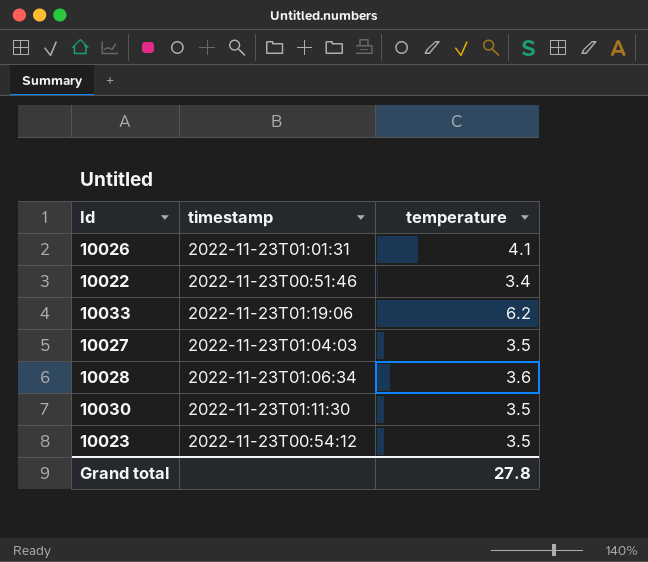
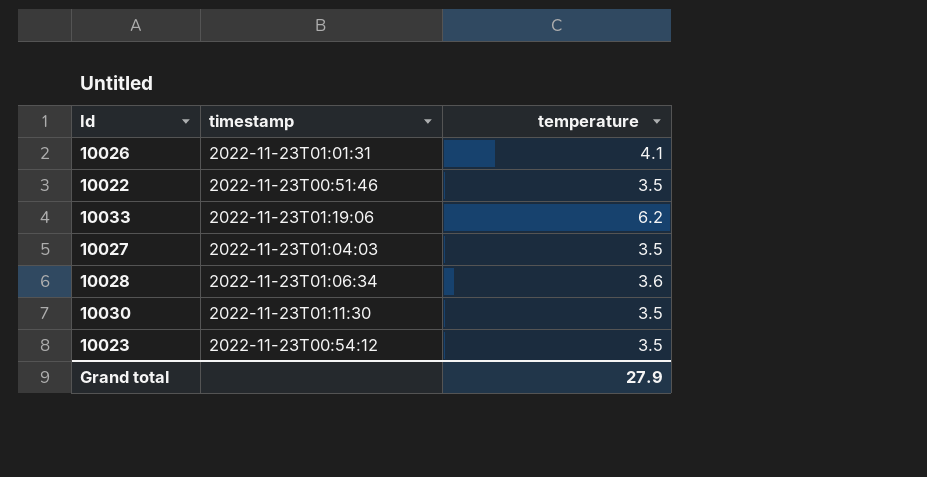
10022 | temperature: 3.4 -> 3.5
Grand total | temperature: 27.8 -> 27.9

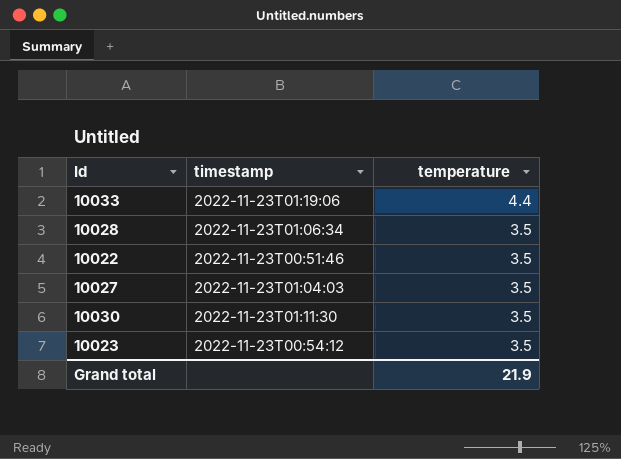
row order: none -> temperature descending
row 10026: 2022-11-23T01:01:31 | 4.1 -> none
10033 | temperature: 6.2 -> 4.4
10028 | temperature: 3.6 -> 3.5
Grand total | temperature: 27.9 -> 21.9

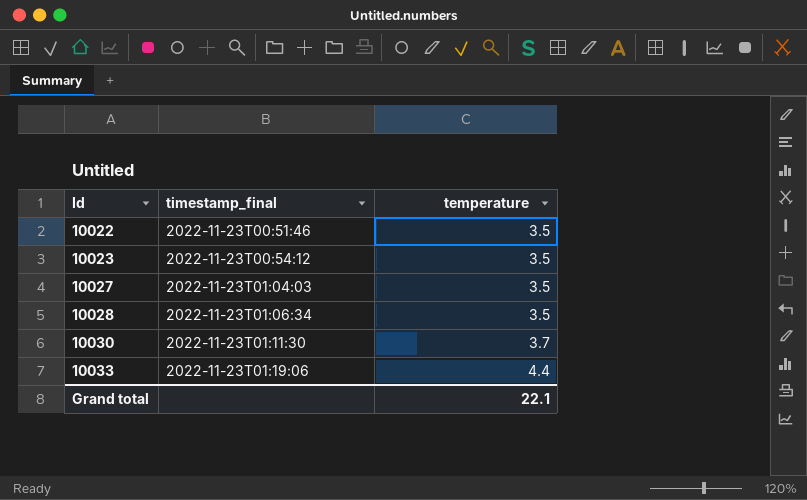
row order: temperature descending -> Id ascending
column name: timestamp -> timestamp_final
10030 | temperature: 3.5 -> 3.7
Grand total | temperature: 21.9 -> 22.1

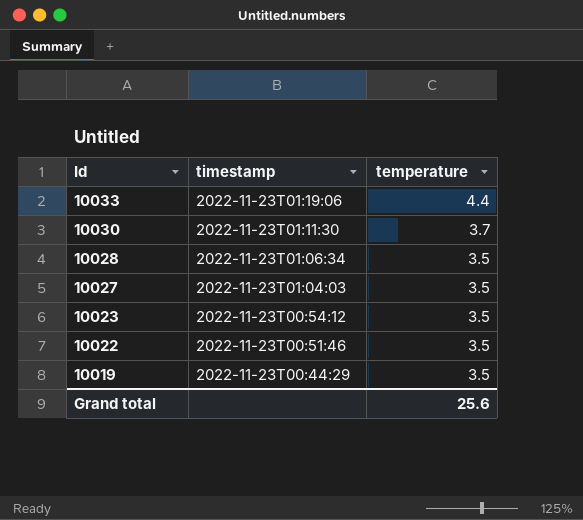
row order: Id ascending -> Id descending
column name: timestamp_final -> timestamp
row 10019: none -> 2022-11-23T00:44:29 | 3.5
Grand total | temperature: 22.1 -> 25.6

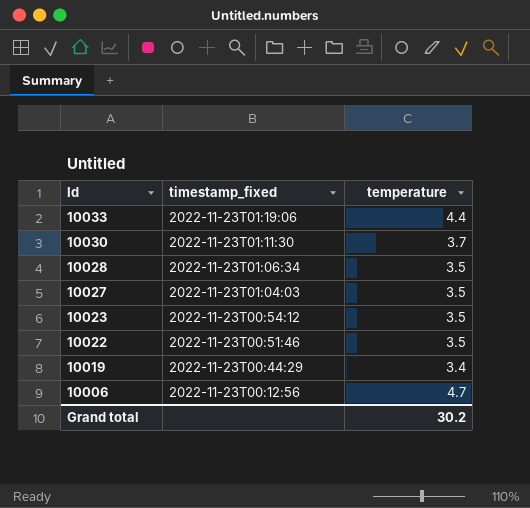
column name: timestamp -> timestamp_fixed
10019 | temperature: 3.5 -> 3.4
row 10006: none -> 2022-11-23T00:12:56 | 4.7
Grand total | temperature: 25.6 -> 30.2

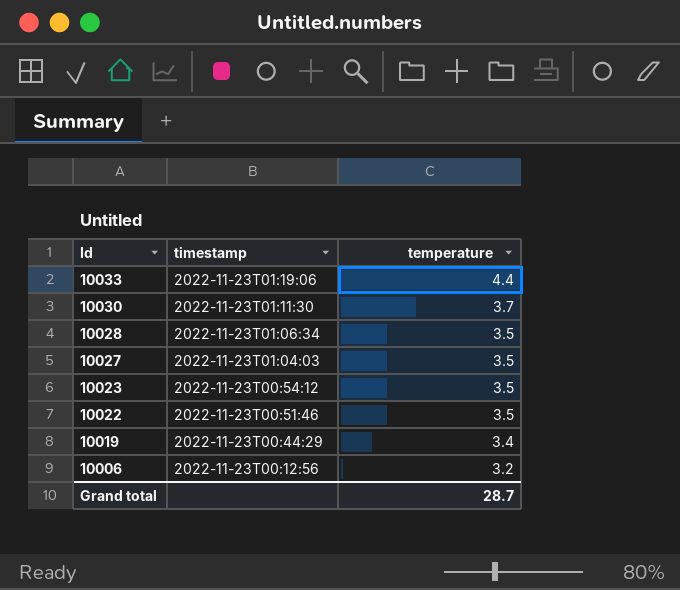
column name: timestamp_fixed -> timestamp
10006 | temperature: 4.7 -> 3.2
Grand total | temperature: 30.2 -> 28.7

